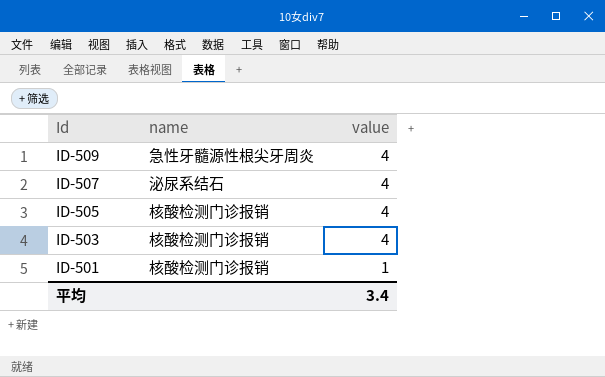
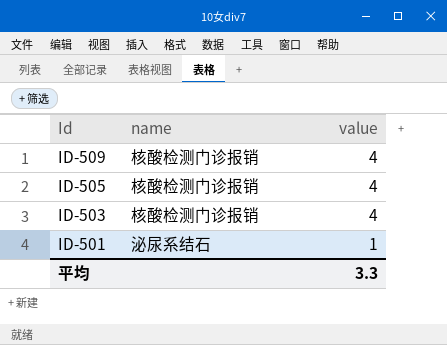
row ID-507: 泌尿系结石 | 4 -> none
ID-509 | name: 急性牙髓源性根尖牙周炎 -> 核酸检测门诊报销
ID-501 | name: 核酸检测门诊报销 -> 泌尿系结石
平均 | value: 3.4 -> 3.3

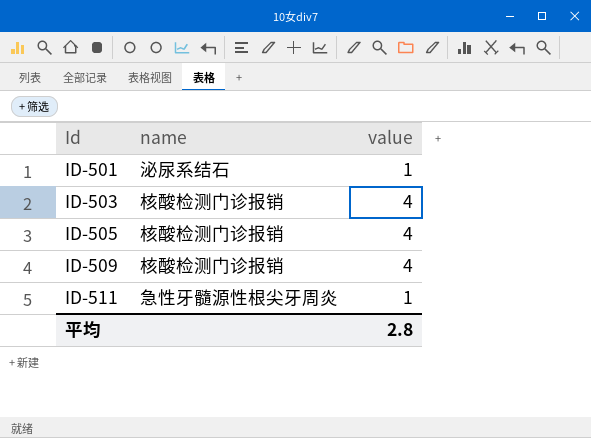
row order: Id descending -> Id ascending
row ID-511: none -> 急性牙髓源性根尖牙周炎 | 1
平均 | value: 3.3 -> 2.8

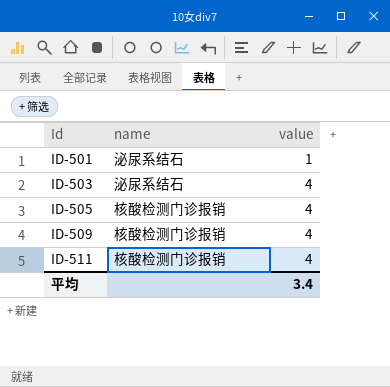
ID-503 | name: 核酸检测门诊报销 -> 泌尿系结石
ID-511 | name: 急性牙髓源性根尖牙周炎 -> 核酸检测门诊报销
ID-511 | value: 1 -> 4
平均 | value: 2.8 -> 3.4

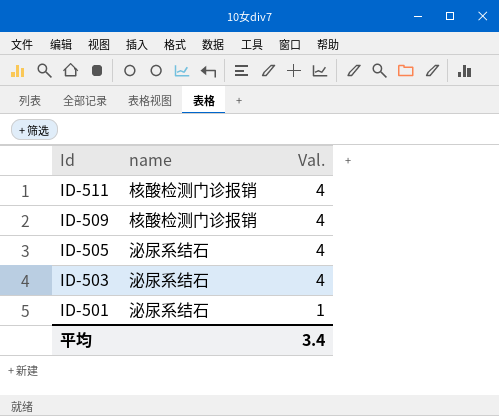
row order: Id ascending -> Id descending
column name: value -> Val.
ID-505 | name: 核酸检测门诊报销 -> 泌尿系结石

